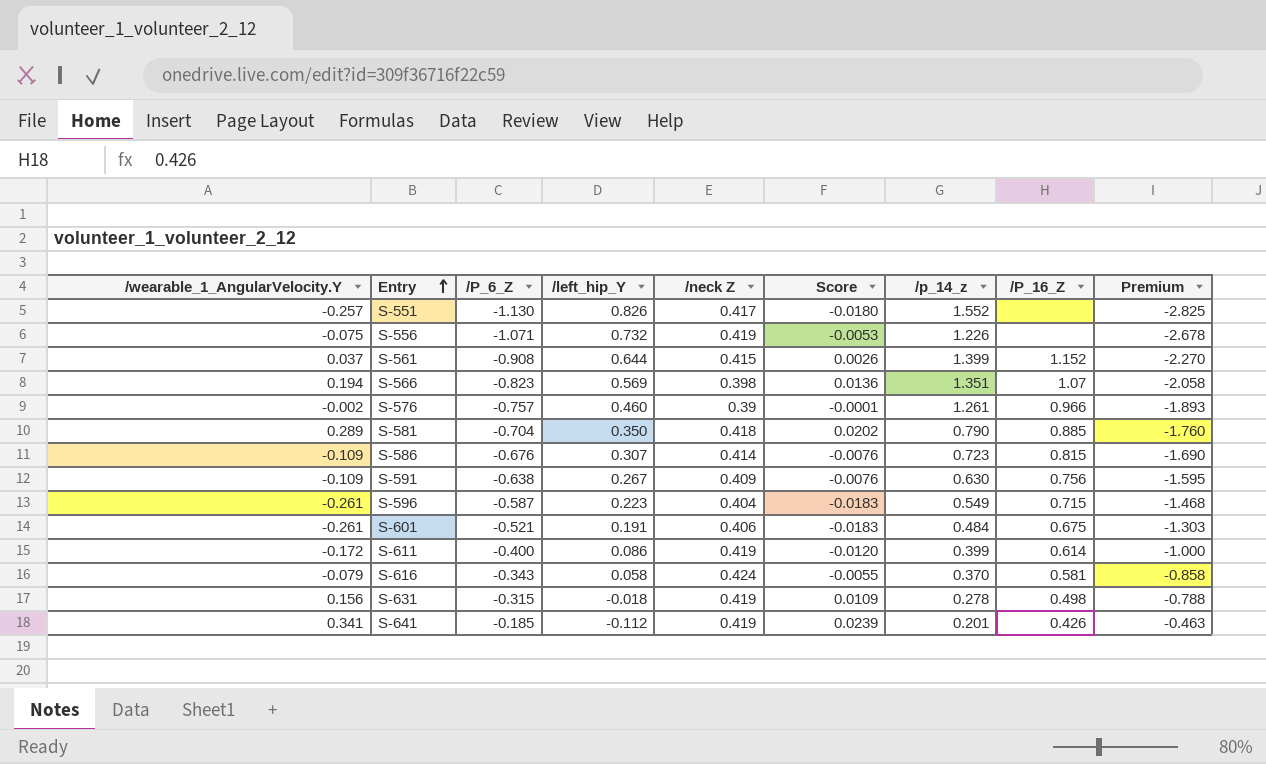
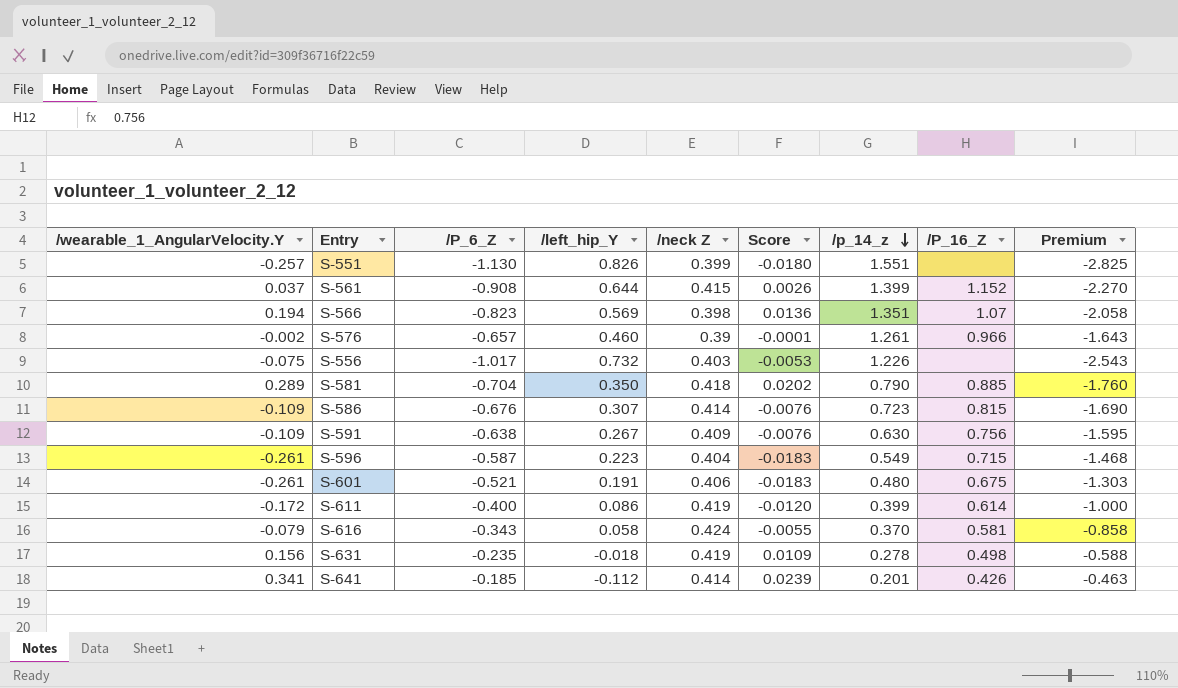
row order: Entry ascending -> /p_14_z descending
S-551 | /neck Z: 0.417 -> 0.399
S-551 | /p_14_z: 1.552 -> 1.551
S-576 | /P_6_Z: -0.757 -> -0.657
S-576 | Premium: -1.893 -> -1.643
S-556 | /P_6_Z: -1.071 -> -1.017
S-556 | /neck Z: 0.419 -> 0.403
S-556 | Premium: -2.678 -> -2.543
S-601 | /p_14_z: 0.484 -> 0.480
S-631 | /P_6_Z: -0.315 -> -0.235
S-631 | Premium: -0.788 -> -0.588
S-641 | /neck Z: 0.419 -> 0.414

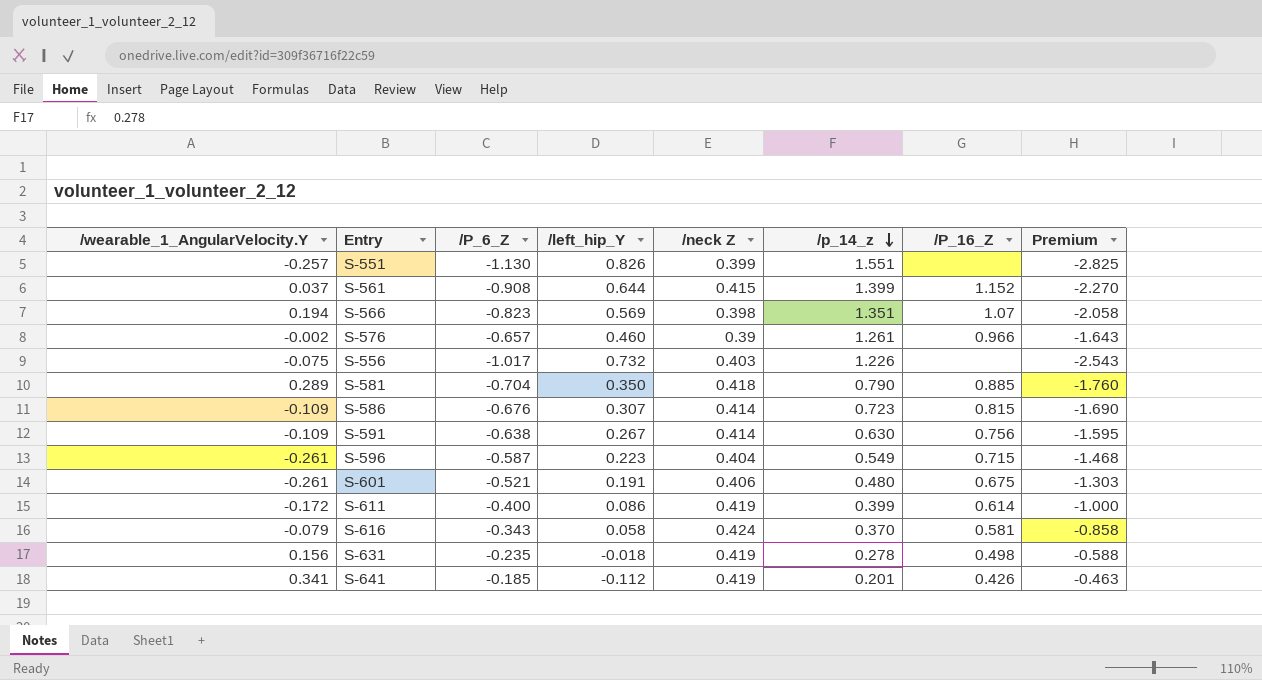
column Score | formula: [/wearable_1_AngularVelocity.Y] * 0.07 -> none
S-591 | /neck Z: 0.409 -> 0.414
S-641 | /neck Z: 0.414 -> 0.419

